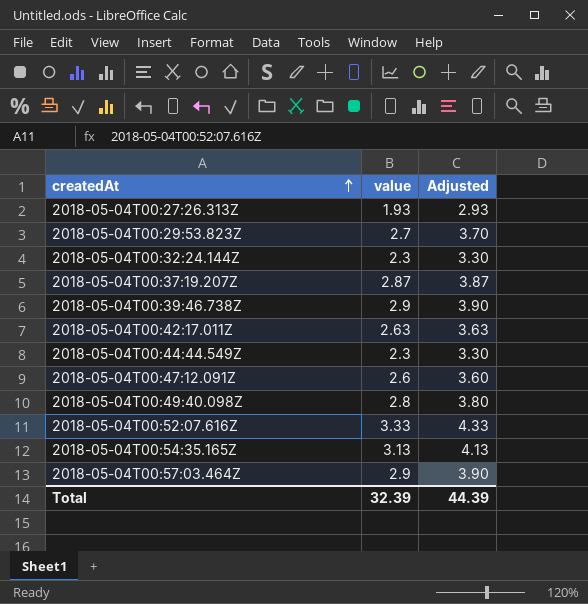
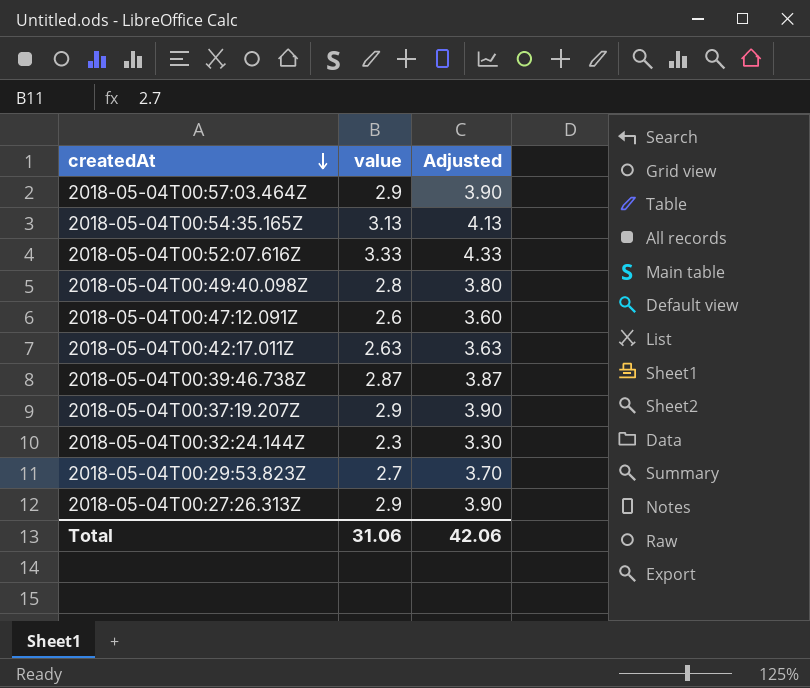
row order: createdAt ascending -> createdAt descending
row 2018-05-04T00:44:44.549Z: 2.3 | 3.30 -> none
2018-05-04T00:39:46.738Z | value: 2.9 -> 2.87
2018-05-04T00:39:46.738Z | Adjusted: 3.90 -> 3.87
2018-05-04T00:37:19.207Z | value: 2.87 -> 2.9
2018-05-04T00:37:19.207Z | Adjusted: 3.87 -> 3.90
2018-05-04T00:27:26.313Z | value: 1.93 -> 2.9
2018-05-04T00:27:26.313Z | Adjusted: 2.93 -> 3.90
Total | value: 32.39 -> 31.06
Total | Adjusted: 44.39 -> 42.06

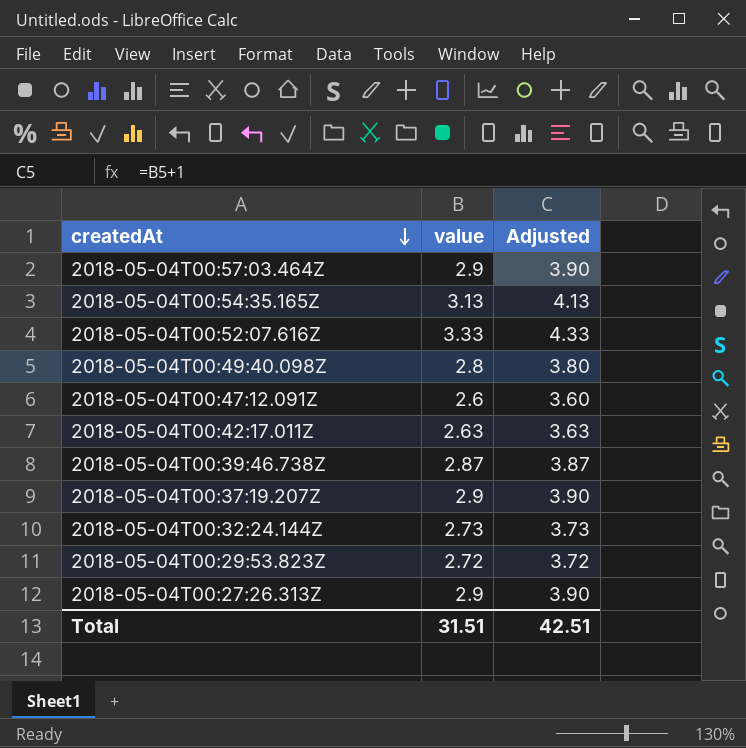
2018-05-04T00:32:24.144Z | value: 2.3 -> 2.73
2018-05-04T00:32:24.144Z | Adjusted: 3.30 -> 3.73
2018-05-04T00:29:53.823Z | value: 2.7 -> 2.72
2018-05-04T00:29:53.823Z | Adjusted: 3.70 -> 3.72
Total | value: 31.06 -> 31.51
Total | Adjusted: 42.06 -> 42.51

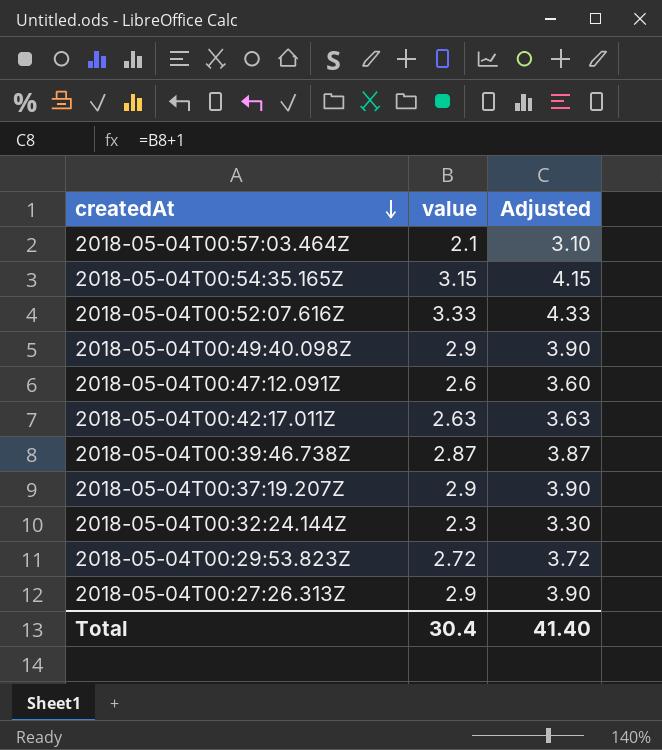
2018-05-04T00:57:03.464Z | value: 2.9 -> 2.1
2018-05-04T00:57:03.464Z | Adjusted: 3.90 -> 3.10
2018-05-04T00:54:35.165Z | value: 3.13 -> 3.15
2018-05-04T00:54:35.165Z | Adjusted: 4.13 -> 4.15
2018-05-04T00:49:40.098Z | value: 2.8 -> 2.9
2018-05-04T00:49:40.098Z | Adjusted: 3.80 -> 3.90
2018-05-04T00:32:24.144Z | value: 2.73 -> 2.3
2018-05-04T00:32:24.144Z | Adjusted: 3.73 -> 3.30
Total | value: 31.51 -> 30.4
Total | Adjusted: 42.51 -> 41.40

